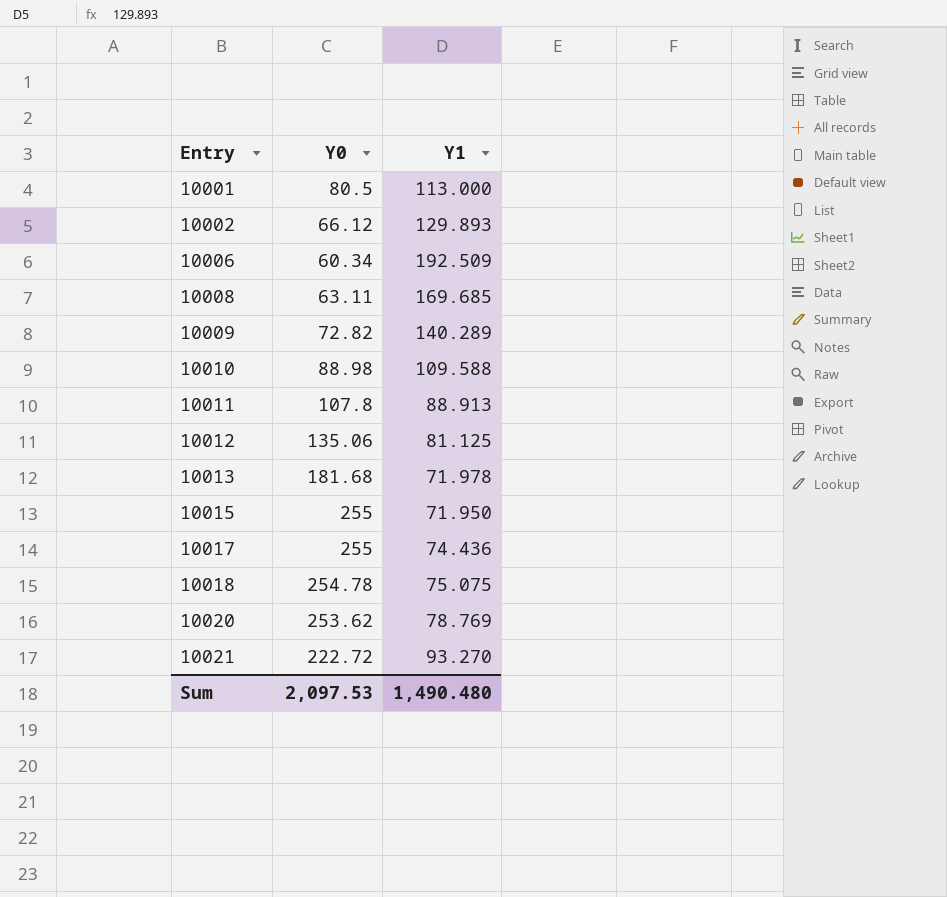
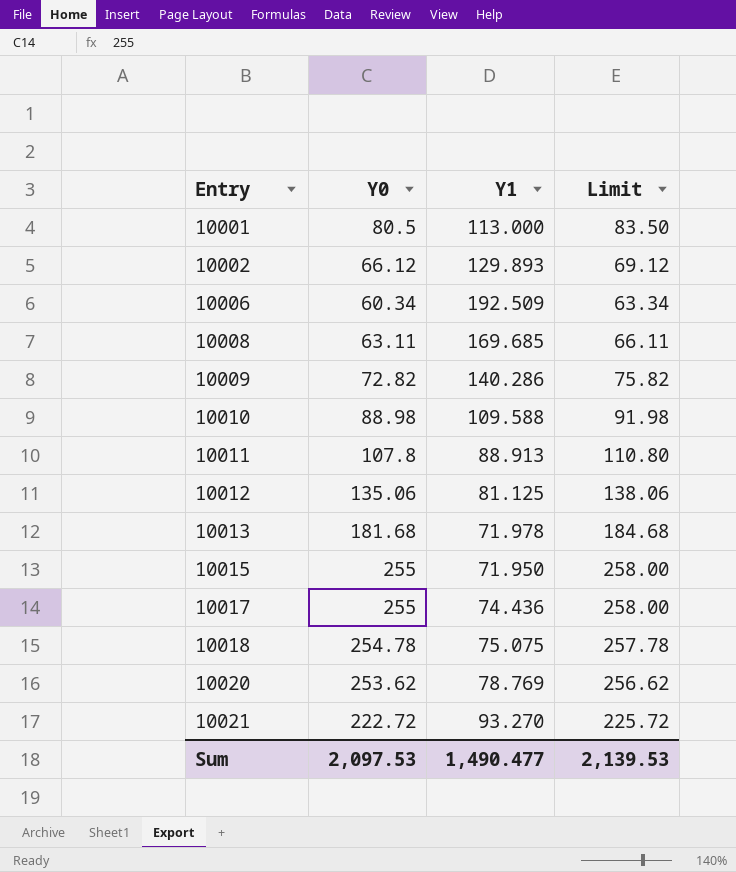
column Limit | formula: none -> [Y0] + 3
10009 | Y1: 140.289 -> 140.286
Sum | Y1: 1,490.480 -> 1,490.477

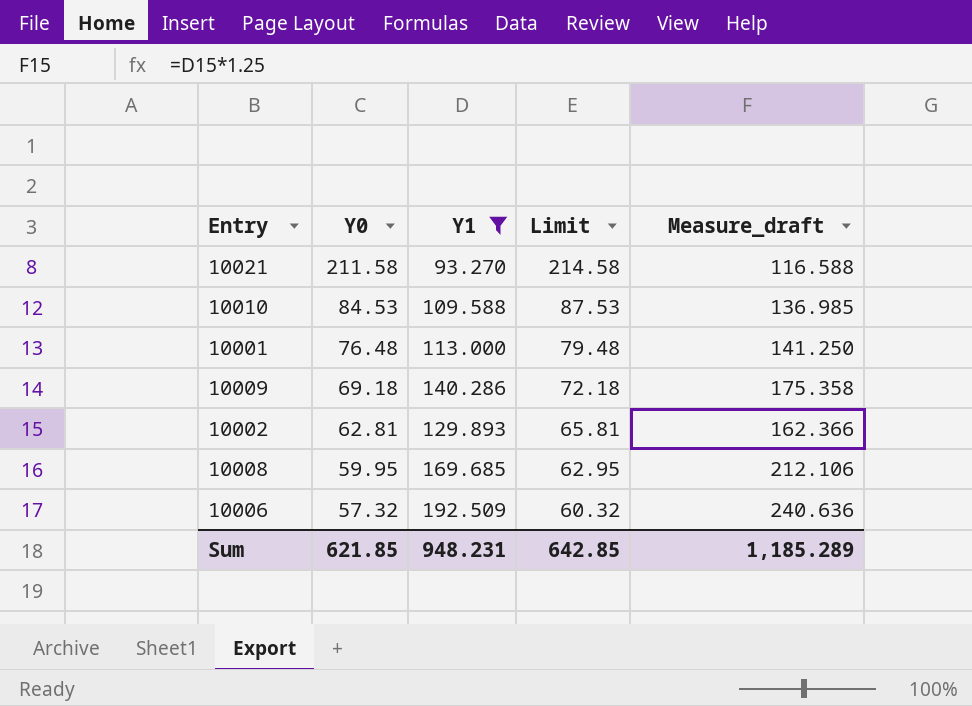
filter: none -> Y1 >= 93.270
row order: Entry ascending -> Y0 descending
column Measure_draft | formula: none -> [Y1] * 1.25
10021 | Y0: 222.72 -> 211.58
10021 | Limit: 225.72 -> 214.58
10010 | Y0: 88.98 -> 84.53
10010 | Limit: 91.98 -> 87.53
10001 | Y0: 80.5 -> 76.48
10001 | Limit: 83.50 -> 79.48
10009 | Y0: 72.82 -> 69.18
10009 | Limit: 75.82 -> 72.18
10002 | Y0: 66.12 -> 62.81
10002 | Limit: 69.12 -> 65.81
10008 | Y0: 63.11 -> 59.95
10008 | Limit: 66.11 -> 62.95
10006 | Y0: 60.34 -> 57.32
10006 | Limit: 63.34 -> 60.32
Sum | Y0: 2,097.53 -> 621.85
Sum | Y1: 1,490.477 -> 948.231
Sum | Limit: 2,139.53 -> 642.85

